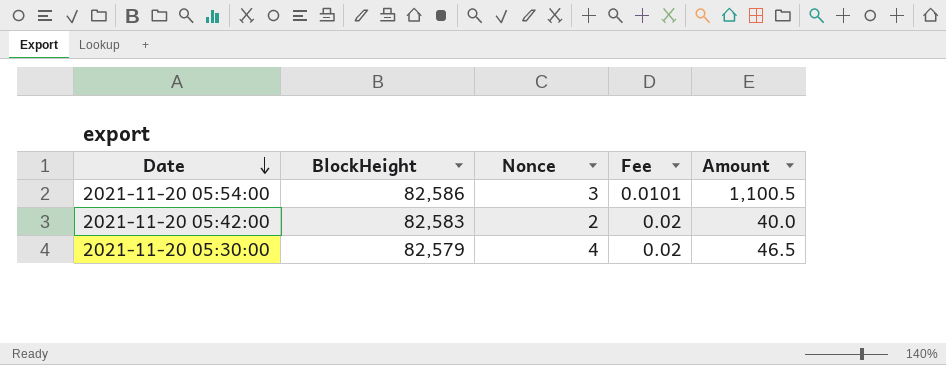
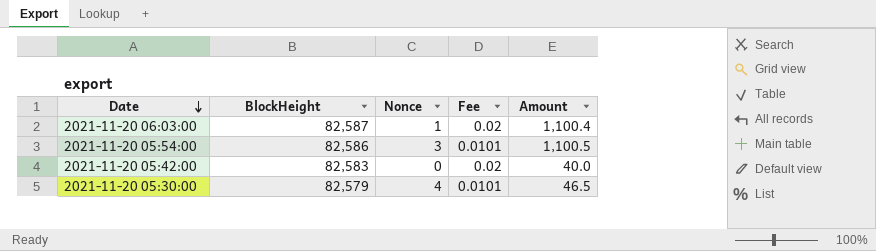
row 2021-11-20 06:03:00: none -> 82,587 | 1 | 0.02 | 1,100.4
2021-11-20 05:42:00 | Nonce: 2 -> 0
2021-11-20 05:30:00 | Fee: 0.02 -> 0.0101

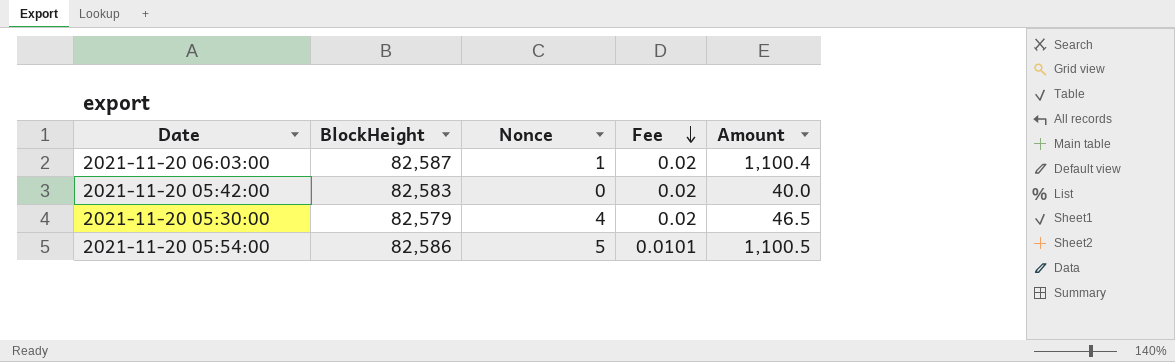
row order: Date descending -> Fee descending
2021-11-20 05:30:00 | Fee: 0.0101 -> 0.02
2021-11-20 05:54:00 | Nonce: 3 -> 5

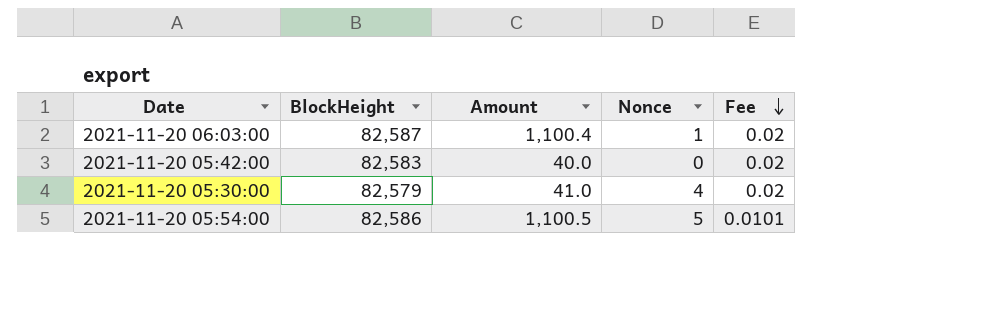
column Amount | position: 5 -> 3
2021-11-20 05:30:00 | Amount: 46.5 -> 41.0

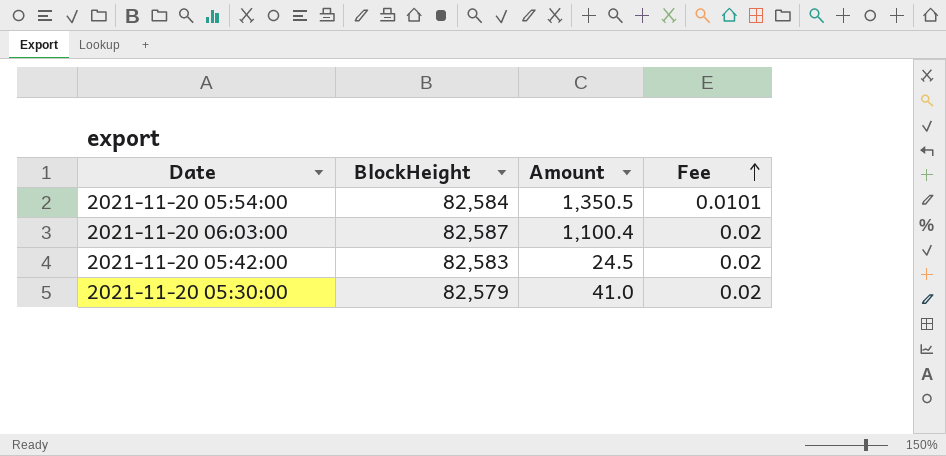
row order: Fee descending -> Fee ascending
column Nonce | position: 4 -> none
2021-11-20 05:54:00 | BlockHeight: 82,586 -> 82,584
2021-11-20 05:54:00 | Amount: 1,100.5 -> 1,350.5
2021-11-20 05:42:00 | Amount: 40.0 -> 24.5

